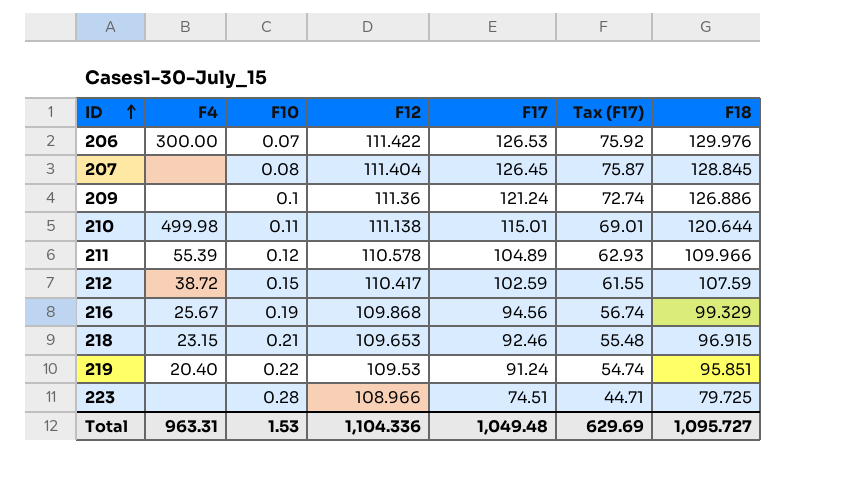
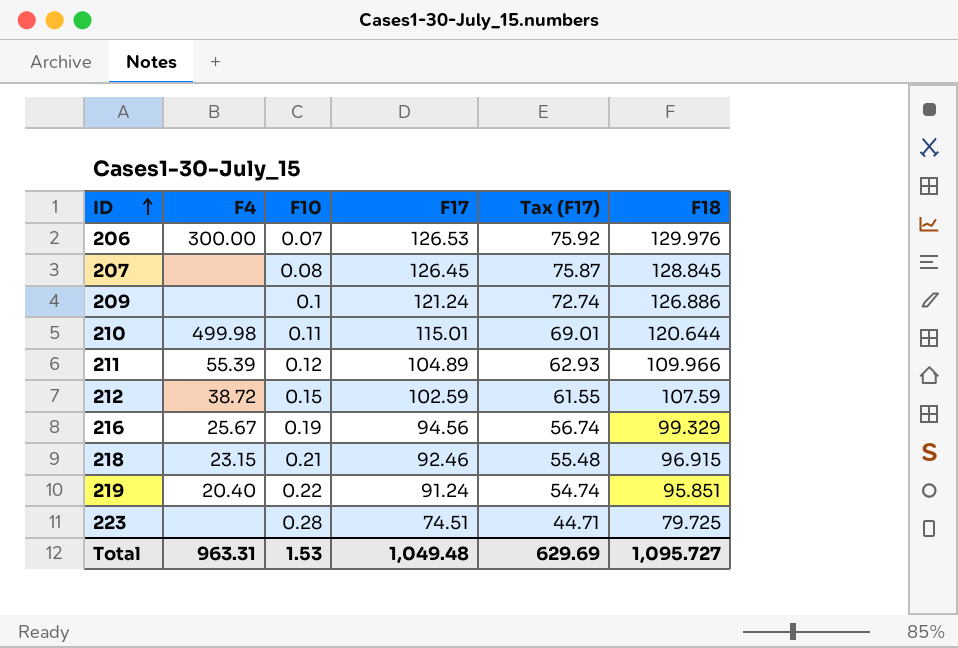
column F12 | position: 4 -> none

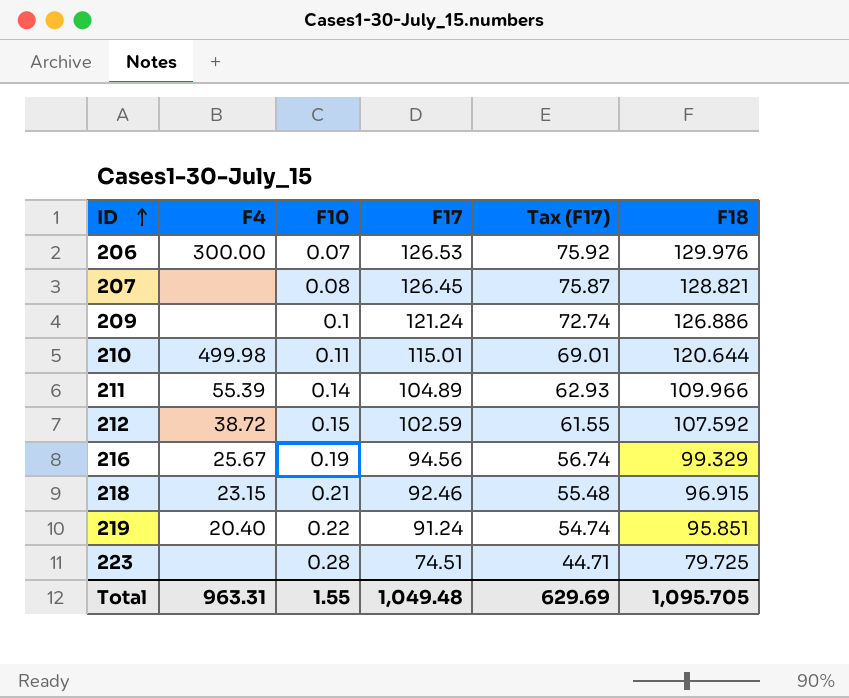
207 | F18: 128.845 -> 128.821
211 | F10: 0.12 -> 0.14
212 | F18: 107.59 -> 107.592
Total | F10: 1.53 -> 1.55
Total | F18: 1,095.727 -> 1,095.705

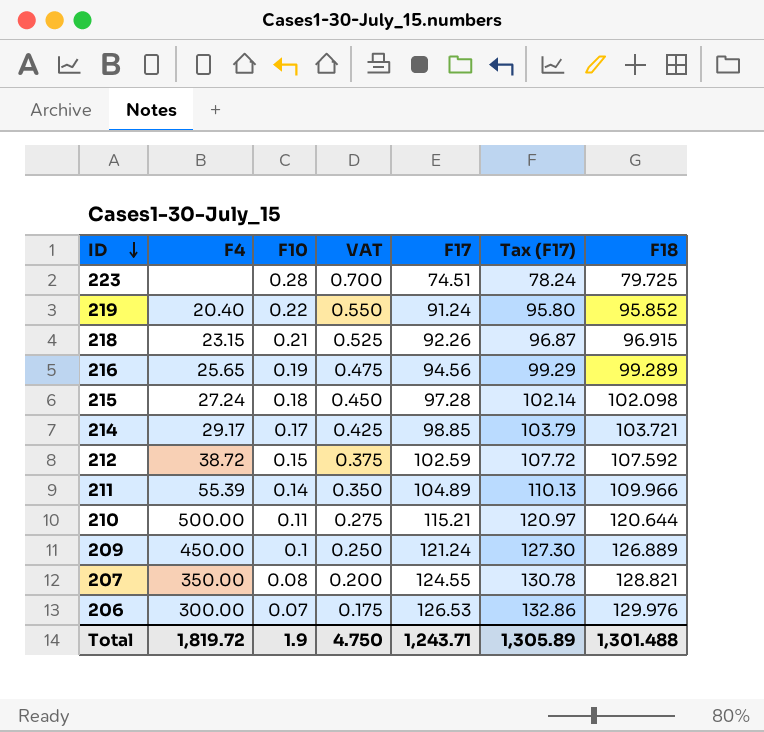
row order: ID ascending -> ID descending
column VAT | formula: none -> [F10] * 2.5
column Tax (F17) | formula: [F17] * 0.6 -> [F17] * 1.05
219 | F18: 95.851 -> 95.852
218 | F17: 92.46 -> 92.26
216 | F4: 25.67 -> 25.65
216 | F18: 99.329 -> 99.289
row 215: none -> 27.24 | 0.18 | 0.450 | 97.28 | 102.14 | 102.098
row 214: none -> 29.17 | 0.17 | 0.425 | 98.85 | 103.79 | 103.721
210 | F4: 499.98 -> 500.00
210 | F17: 115.01 -> 115.21
209 | F4: none -> 450.00
209 | F18: 126.886 -> 126.889
207 | F4: none -> 350.00
207 | F17: 126.45 -> 124.55
Total | F4: 963.31 -> 1,819.72
Total | F10: 1.55 -> 1.9
Total | F17: 1,049.48 -> 1,243.71
Total | Tax (F17): 629.69 -> 1,305.89
Total | F18: 1,095.705 -> 1,301.488

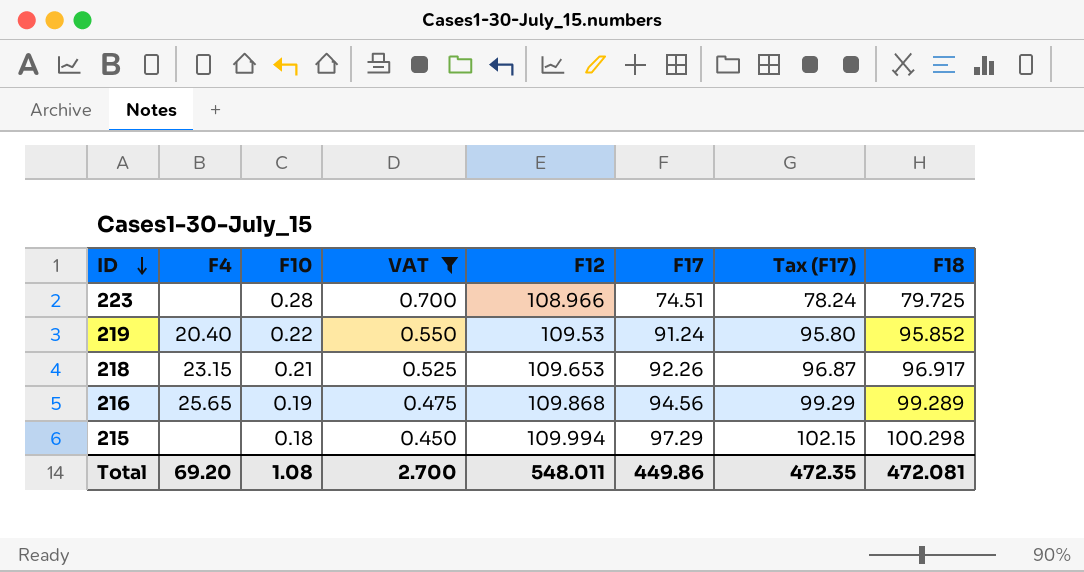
filter: none -> VAT >= 0.450
column F12 | position: none -> 5
218 | F18: 96.915 -> 96.917
215 | F4: 27.24 -> none
215 | F17: 97.28 -> 97.29
215 | Tax (F17): 102.14 -> 102.15
215 | F18: 102.098 -> 100.298
Total | F4: 1,819.72 -> 69.20
Total | F10: 1.9 -> 1.08
Total | VAT: 4.750 -> 2.700
Total | F17: 1,243.71 -> 449.86
Total | Tax (F17): 1,305.89 -> 472.35
Total | F18: 1,301.488 -> 472.081

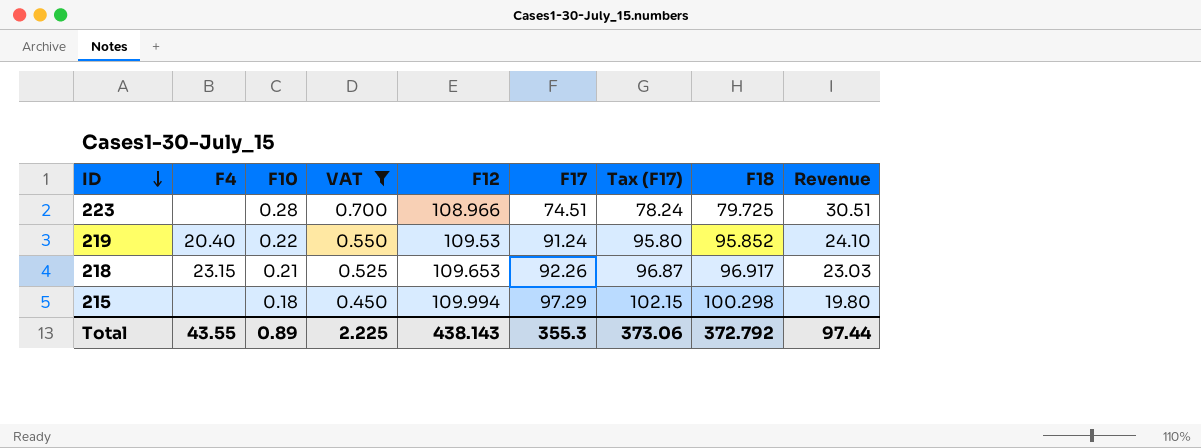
column Revenue | formula: none -> [F10] * [F12]
row 216: 25.65 | 0.19 | 0.475 | 109.868 | 94.56 | 99.29 | 99.289 -> none
Total | F4: 69.20 -> 43.55
Total | F10: 1.08 -> 0.89
Total | VAT: 2.700 -> 2.225
Total | F12: 548.011 -> 438.143
Total | F17: 449.86 -> 355.3
Total | Tax (F17): 472.35 -> 373.06
Total | F18: 472.081 -> 372.792

